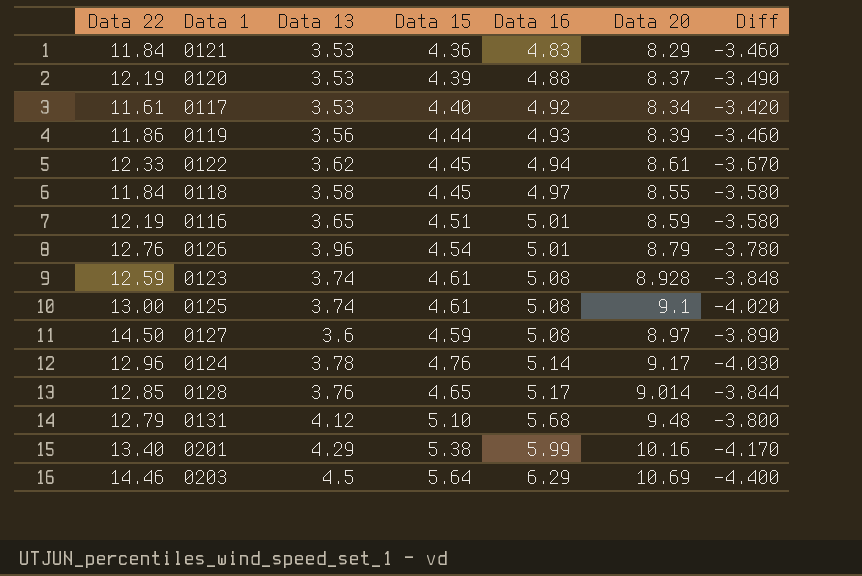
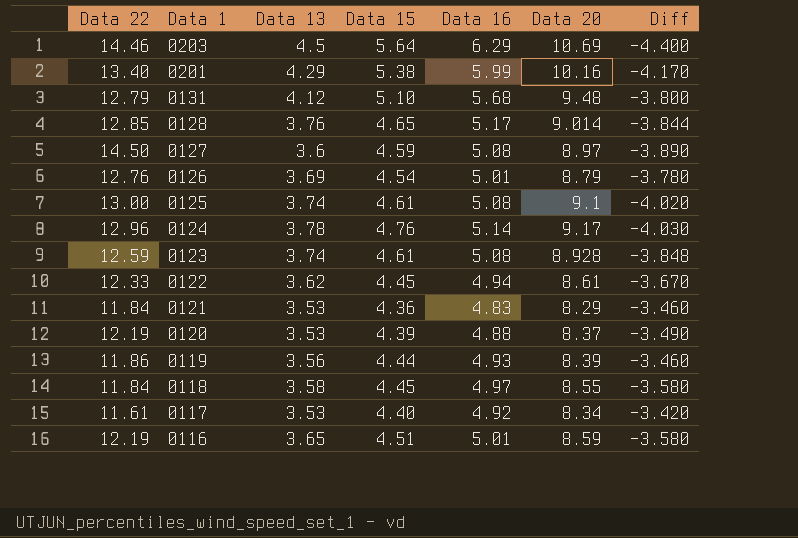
row order: Data 16 ascending -> Data 1 descending
0126 | Data 13: 3.96 -> 3.69

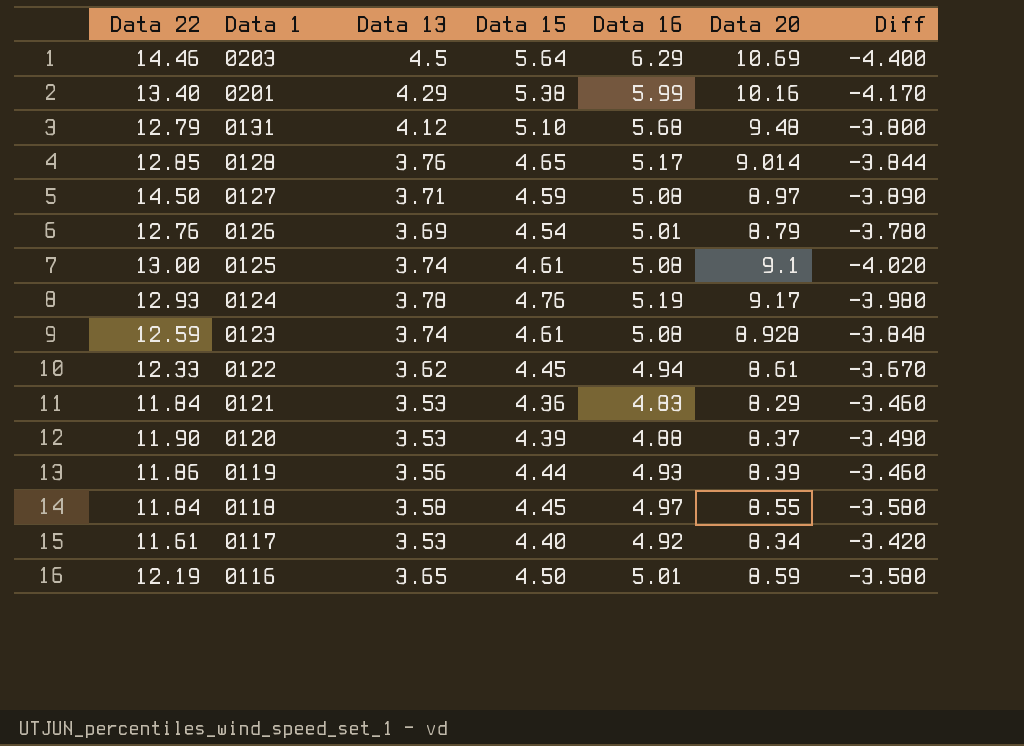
0127 | Data 13: 3.6 -> 3.71
0124 | Data 22: 12.96 -> 12.93
0124 | Data 16: 5.14 -> 5.19
0124 | Diff: -4.030 -> -3.980
0120 | Data 22: 12.19 -> 11.90
0116 | Data 15: 4.51 -> 4.50

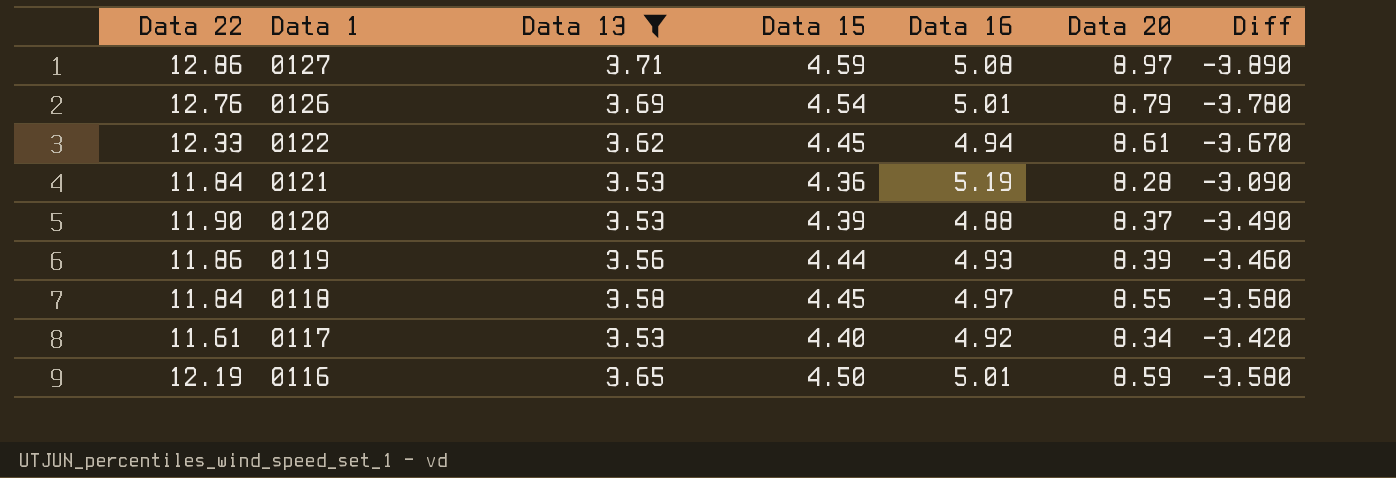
filter: none -> Data 13 <= 3.71
0127 | Data 22: 14.50 -> 12.86
0121 | Data 16: 4.83 -> 5.19
0121 | Data 20: 8.29 -> 8.28
0121 | Diff: -3.460 -> -3.090

